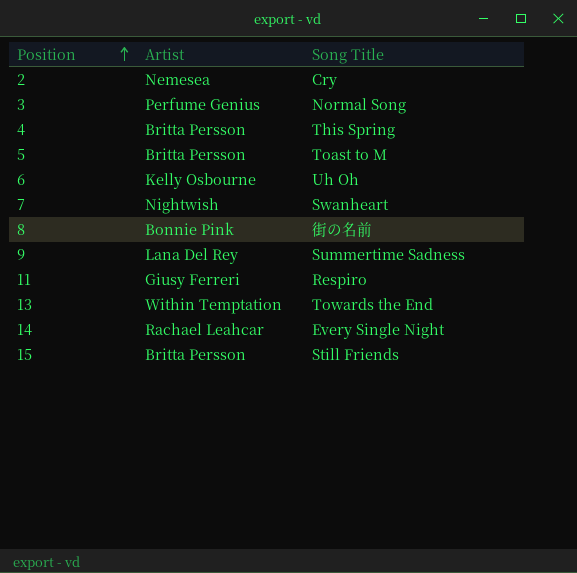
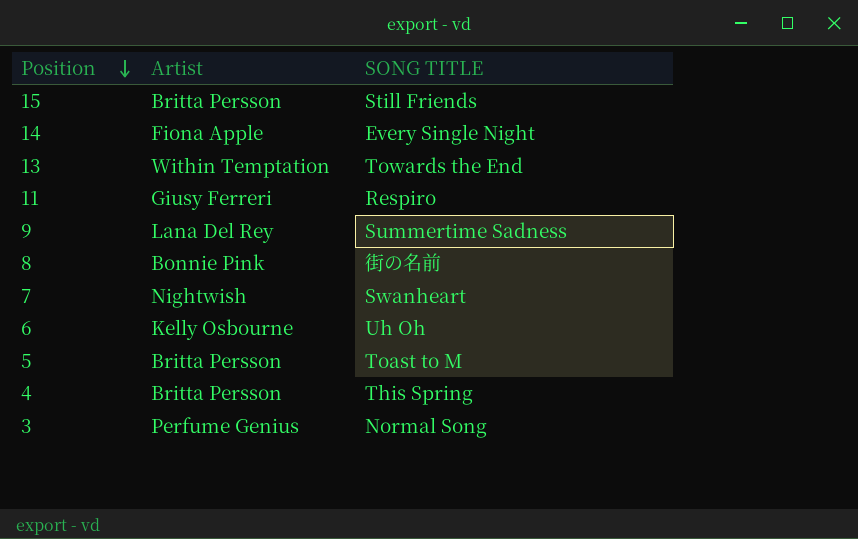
row order: Position ascending -> Position descending
column name: Song Title -> SONG TITLE
row 2: Nemesea | Cry -> none
14 | Artist: Rachael Leahcar -> Fiona Apple

